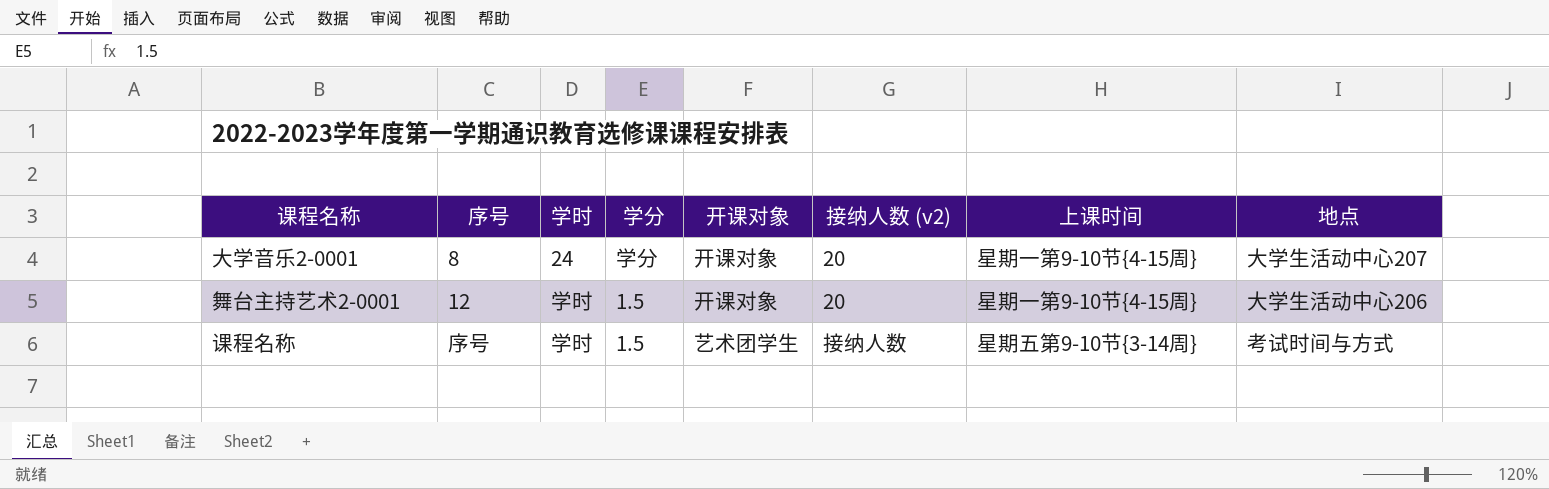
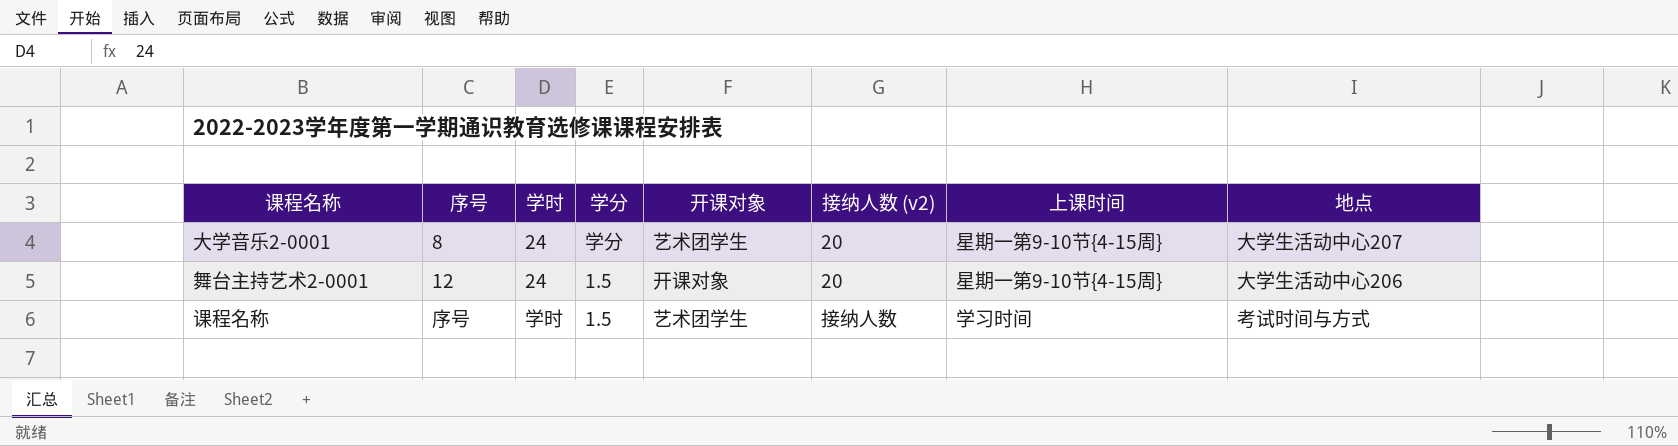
大学音乐2-0001 | 开课对象: 开课对象 -> 艺术团学生
舞台主持艺术2-0001 | 学时: 学时 -> 24
课程名称 | 上课时间: 星期五第9-10节{3-14周} -> 学习时间

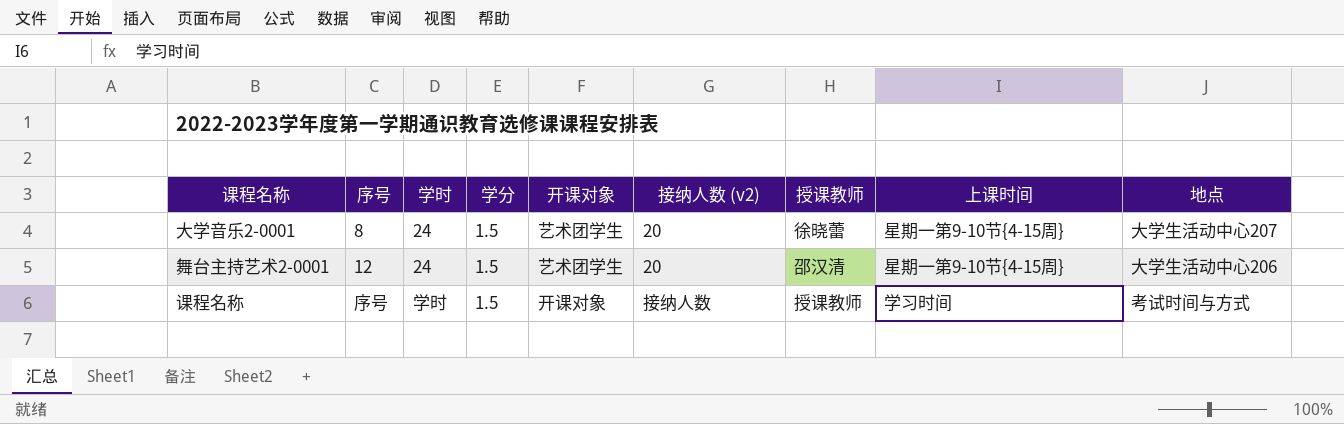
column 授课教师 | position: none -> 7
大学音乐2-0001 | 学分: 学分 -> 1.5
舞台主持艺术2-0001 | 开课对象: 开课对象 -> 艺术团学生
课程名称 | 开课对象: 艺术团学生 -> 开课对象

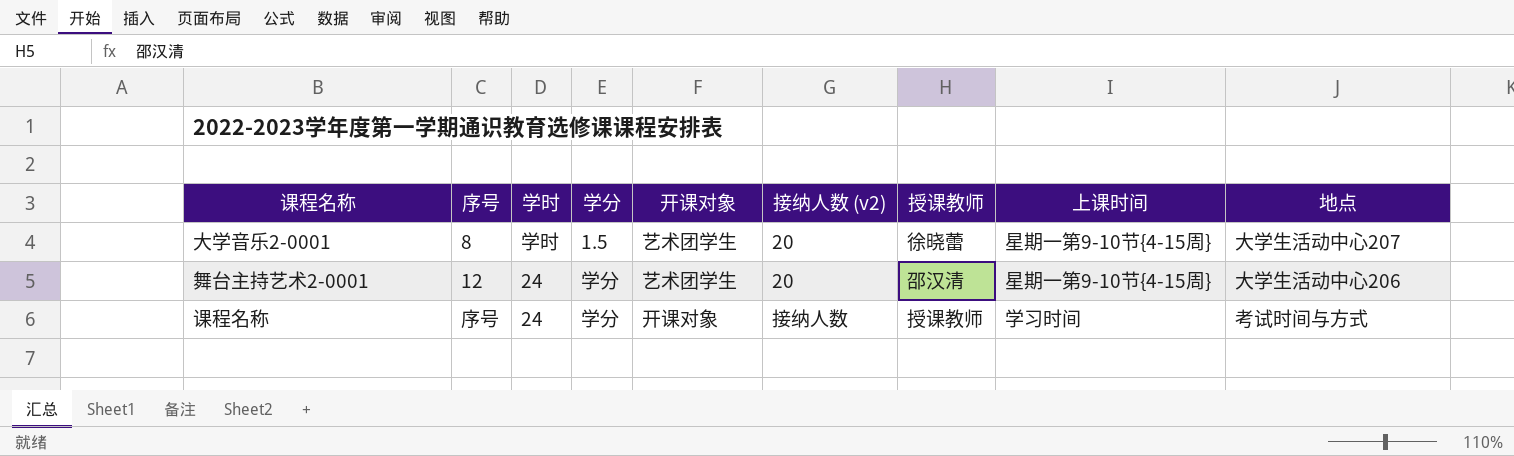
大学音乐2-0001 | 学时: 24 -> 学时
舞台主持艺术2-0001 | 学分: 1.5 -> 学分
课程名称 | 学时: 学时 -> 24
课程名称 | 学分: 1.5 -> 学分

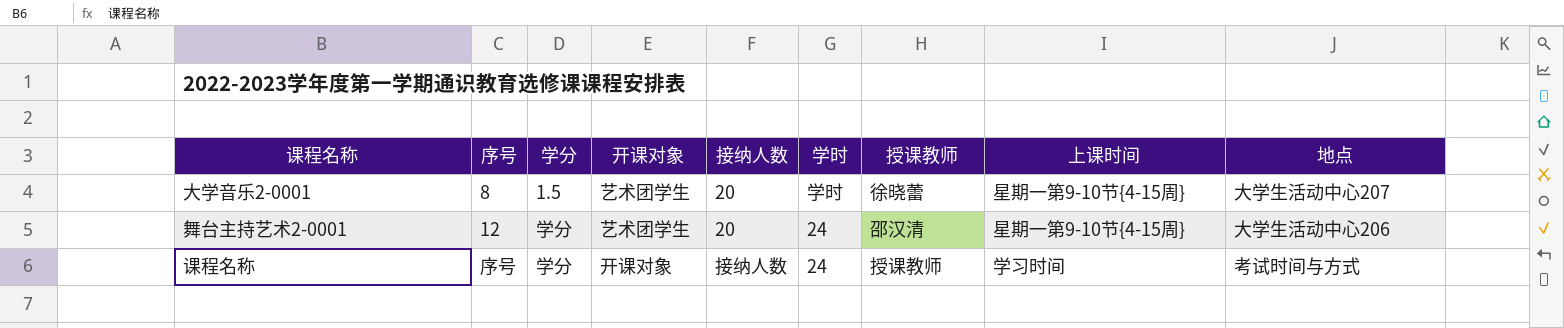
column name: 接纳人数 (v2) -> 接纳人数
column 学时 | position: 3 -> 6

